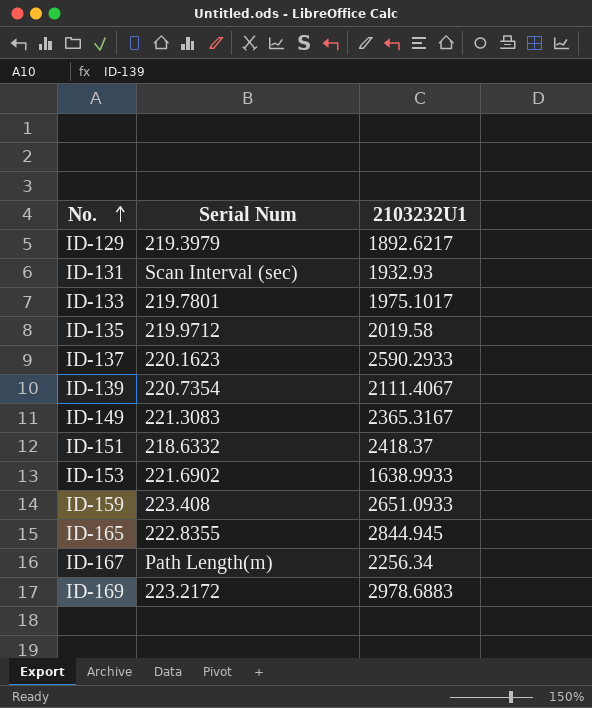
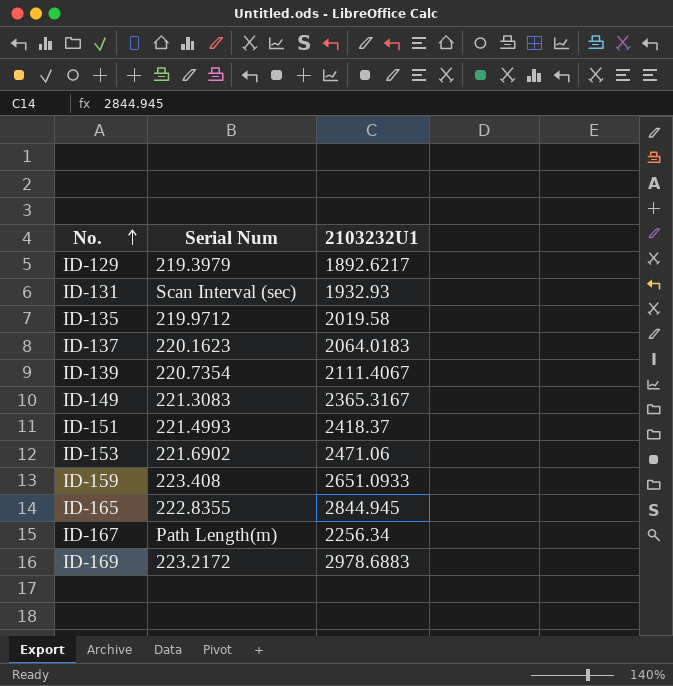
row ID-133: 219.7801 | 1975.1017 -> none
ID-137 | 2103232U1: 2590.2933 -> 2064.0183
ID-151 | Serial Num: 218.6332 -> 221.4993
ID-153 | 2103232U1: 1638.9933 -> 2471.06

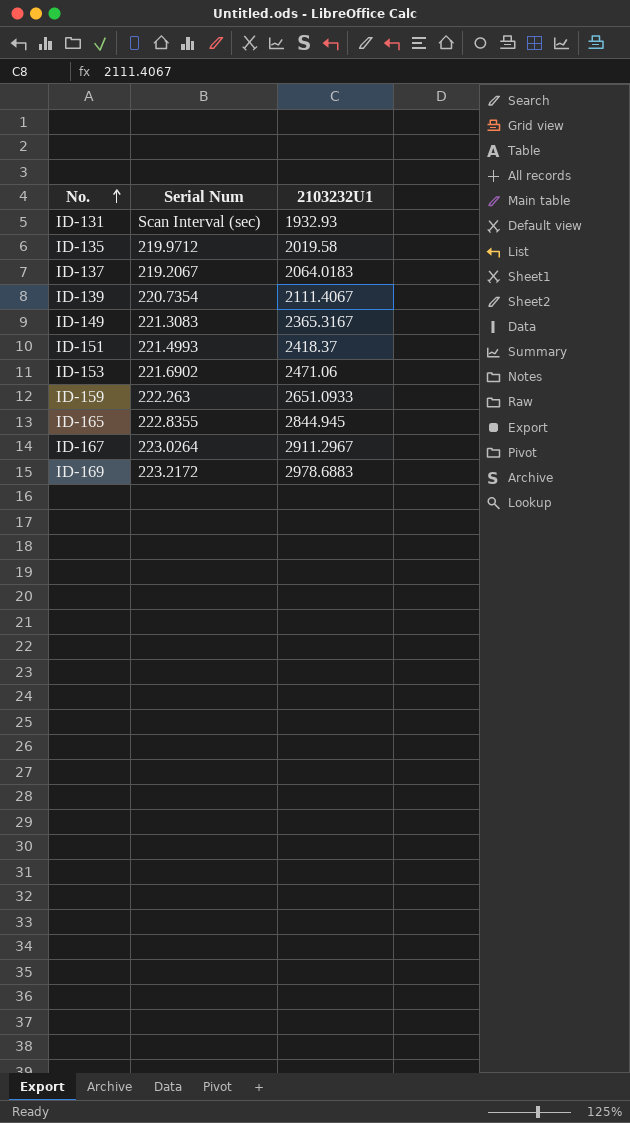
row ID-129: 219.3979 | 1892.6217 -> none
ID-137 | Serial Num: 220.1623 -> 219.2067
ID-159 | Serial Num: 223.408 -> 222.263
ID-167 | Serial Num: Path Length(m) -> 223.0264
ID-167 | 2103232U1: 2256.34 -> 2911.2967

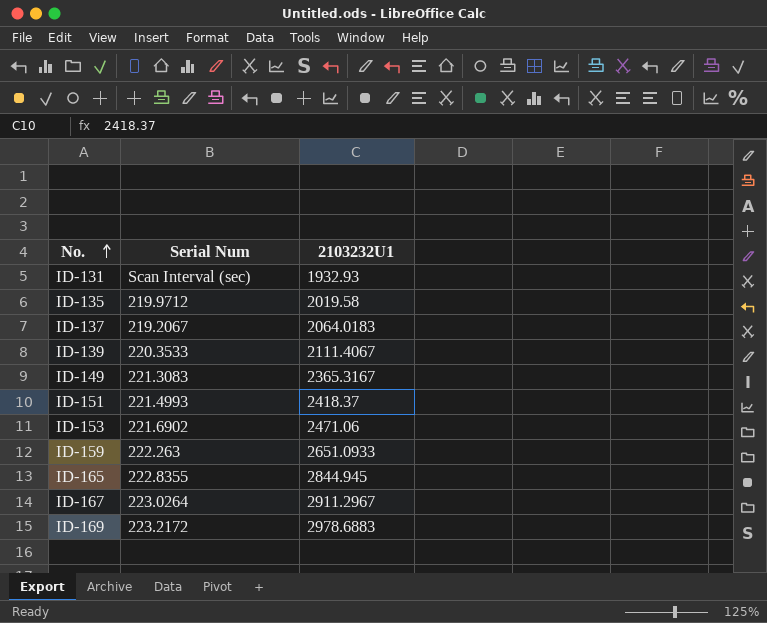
ID-139 | Serial Num: 220.7354 -> 220.3533

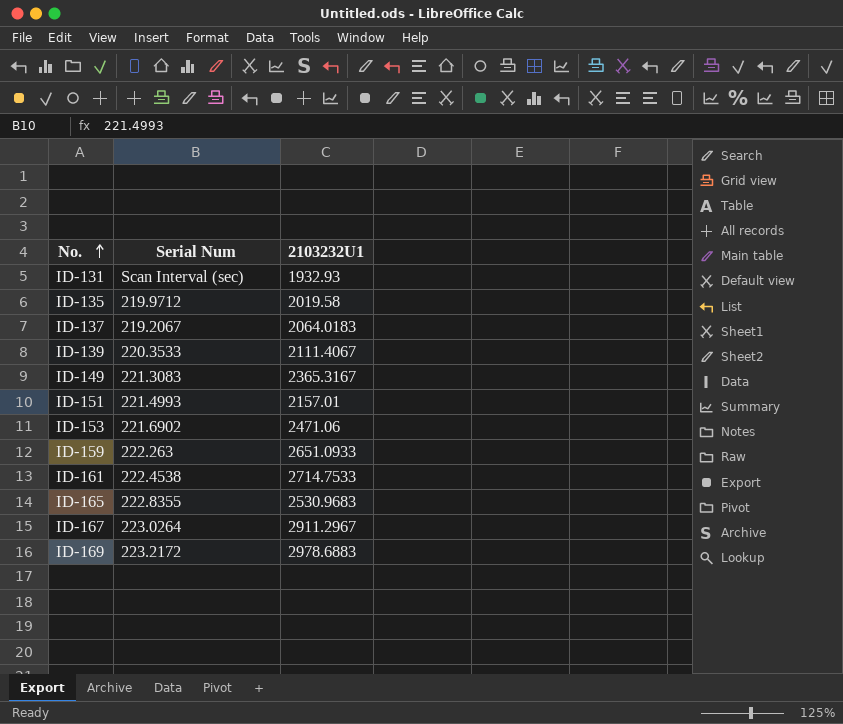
ID-151 | 2103232U1: 2418.37 -> 2157.01
row ID-161: none -> 222.4538 | 2714.7533
ID-165 | 2103232U1: 2844.945 -> 2530.9683

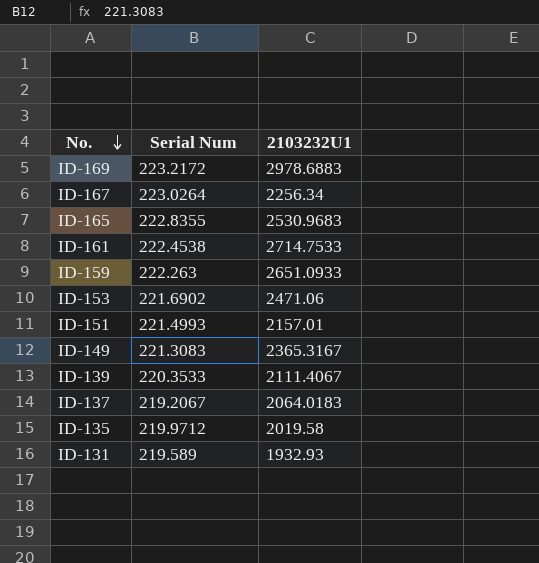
row order: No. ascending -> No. descending
ID-167 | 2103232U1: 2911.2967 -> 2256.34
ID-131 | Serial Num: Scan Interval (sec) -> 219.589

